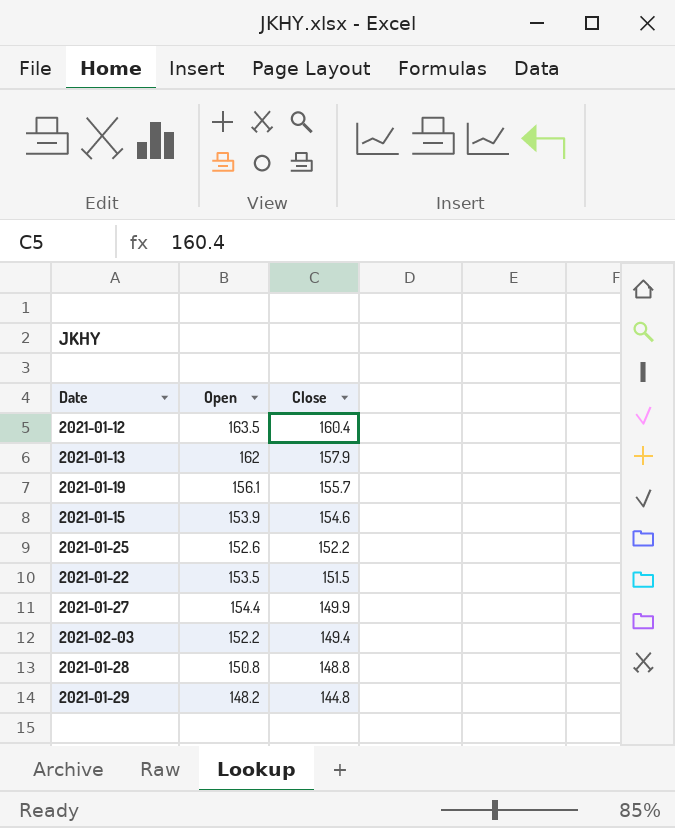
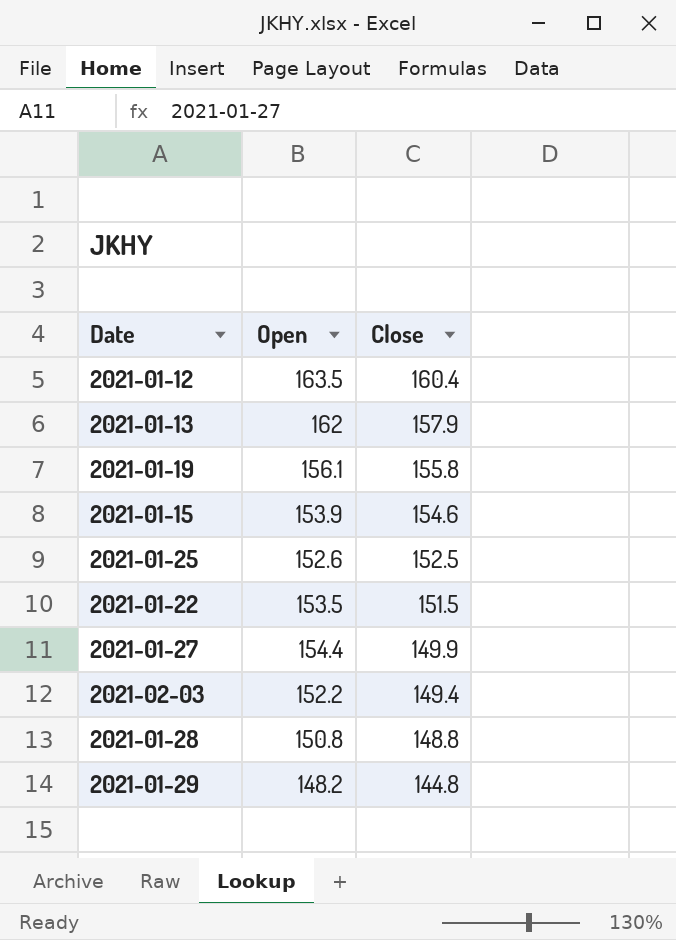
2021-01-19 | Close: 155.7 -> 155.8
2021-01-25 | Close: 152.2 -> 152.5

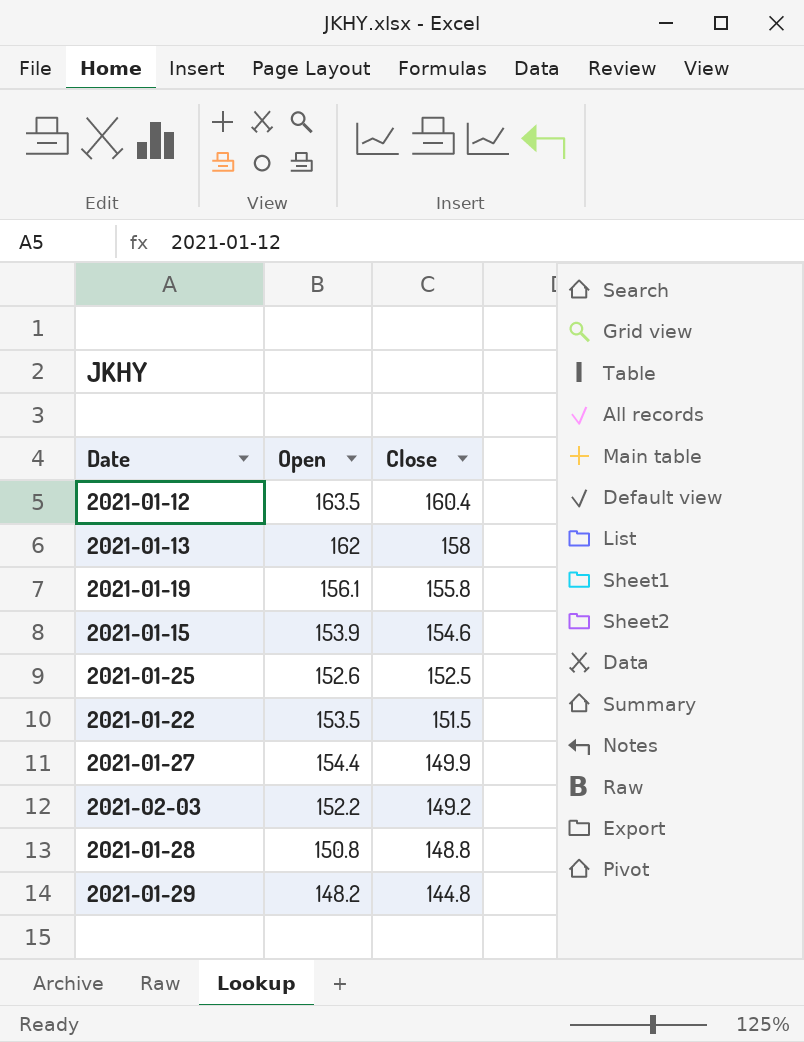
2021-01-13 | Close: 157.9 -> 158
2021-02-03 | Close: 149.4 -> 149.2

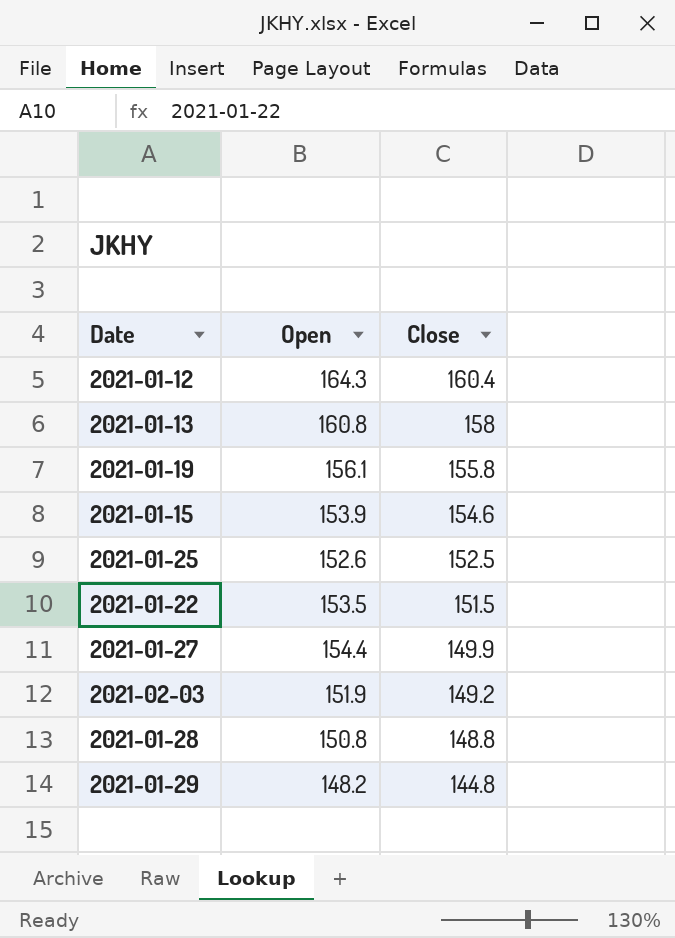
2021-01-12 | Open: 163.5 -> 164.3
2021-01-13 | Open: 162 -> 160.8
2021-02-03 | Open: 152.2 -> 151.9

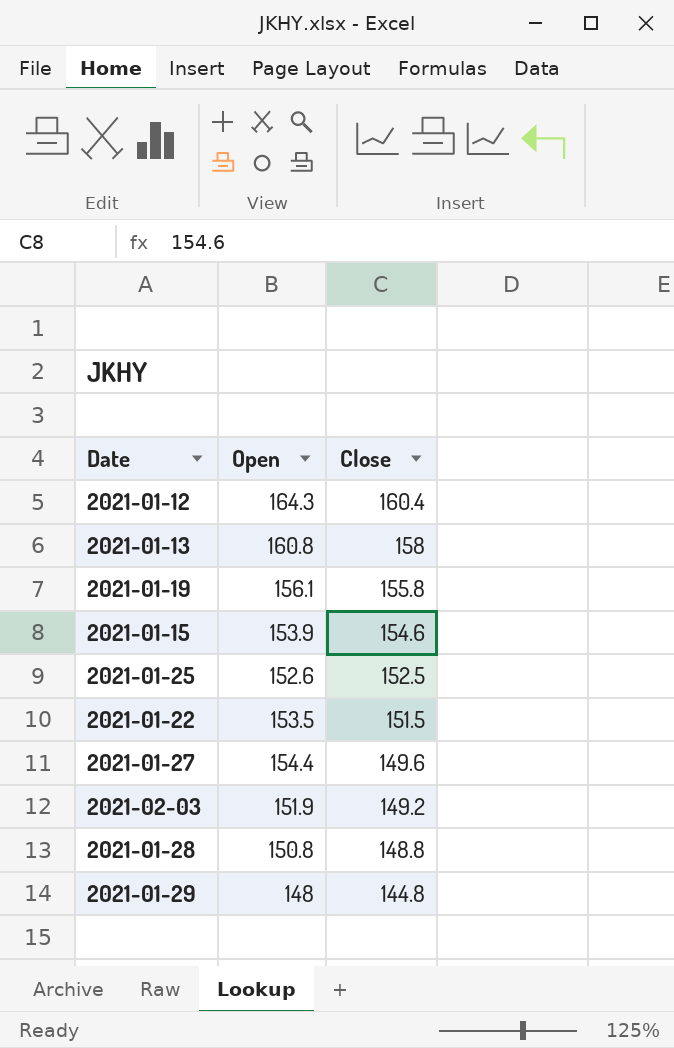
2021-01-27 | Close: 149.9 -> 149.6
2021-01-29 | Open: 148.2 -> 148

